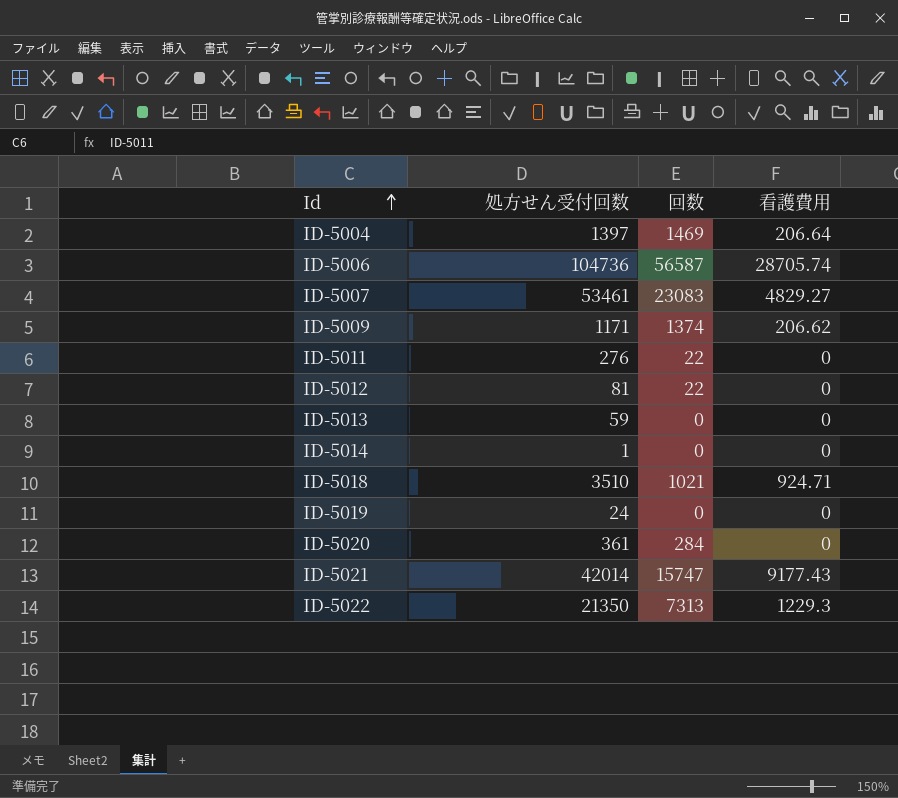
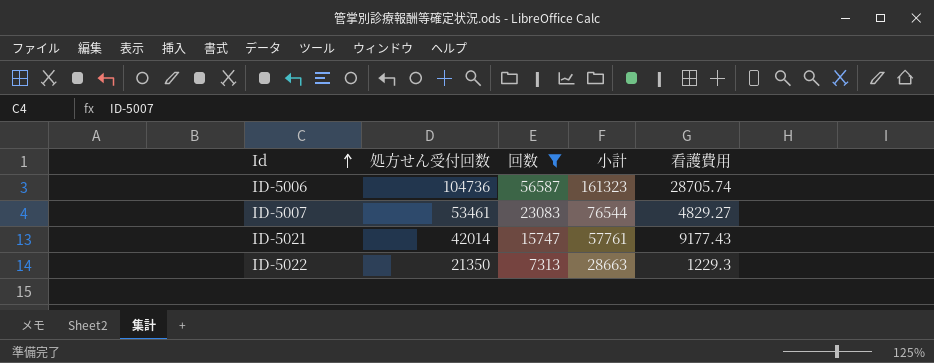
filter: none -> 回数 >= 7313
column 小計 | formula: none -> [処方せん受付回数] + [回数]

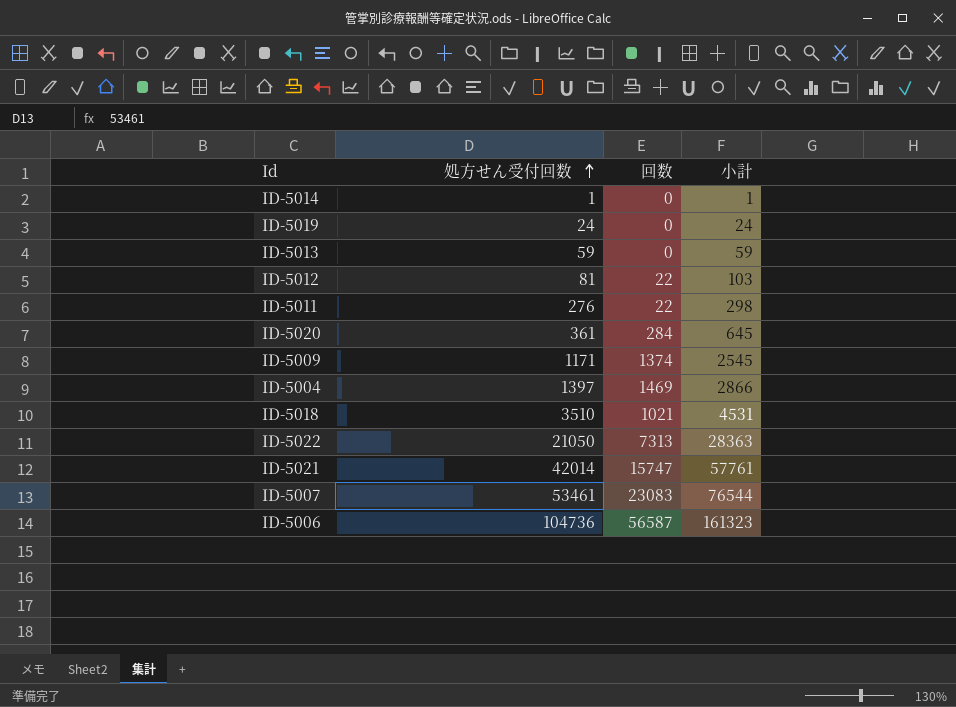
filter: 回数 >= 7313 -> none
row order: Id ascending -> 処方せん受付回数 ascending
column 看護費用 | position: 5 -> none
ID-5022 | 処方せん受付回数: 21350 -> 21050
ID-5022 | 小計: 28663 -> 28363

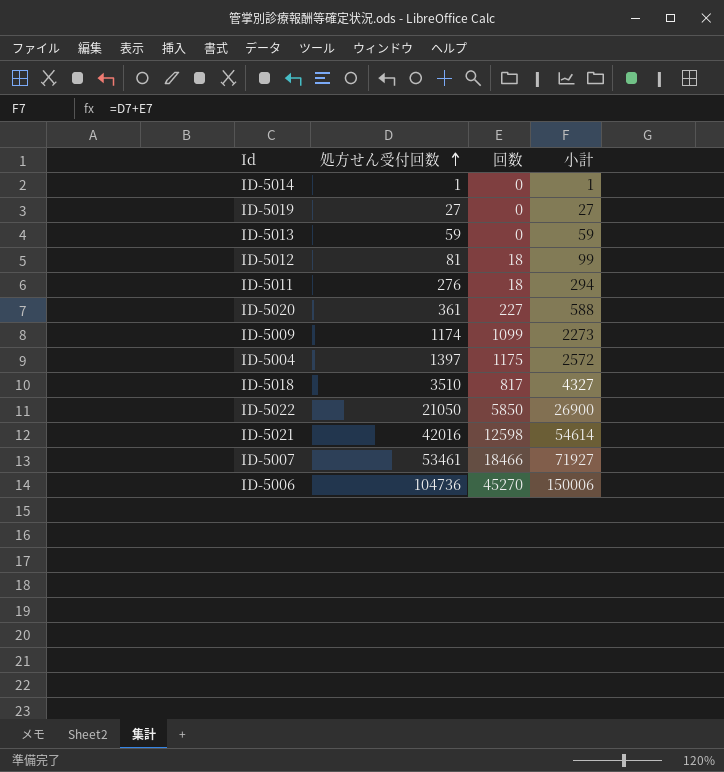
ID-5019 | 処方せん受付回数: 24 -> 27
ID-5019 | 小計: 24 -> 27
ID-5012 | 回数: 22 -> 18
ID-5012 | 小計: 103 -> 99
ID-5011 | 回数: 22 -> 18
ID-5011 | 小計: 298 -> 294
ID-5020 | 回数: 284 -> 227
ID-5020 | 小計: 645 -> 588
ID-5009 | 処方せん受付回数: 1171 -> 1174
ID-5009 | 回数: 1374 -> 1099
ID-5009 | 小計: 2545 -> 2273
ID-5004 | 回数: 1469 -> 1175
ID-5004 | 小計: 2866 -> 2572
ID-5018 | 回数: 1021 -> 817
ID-5018 | 小計: 4531 -> 4327
ID-5022 | 回数: 7313 -> 5850
ID-5022 | 小計: 28363 -> 26900
ID-5021 | 処方せん受付回数: 42014 -> 42016
ID-5021 | 回数: 15747 -> 12598
ID-5021 | 小計: 57761 -> 54614
ID-5007 | 回数: 23083 -> 18466
ID-5007 | 小計: 76544 -> 71927
ID-5006 | 回数: 56587 -> 45270
ID-5006 | 小計: 161323 -> 150006

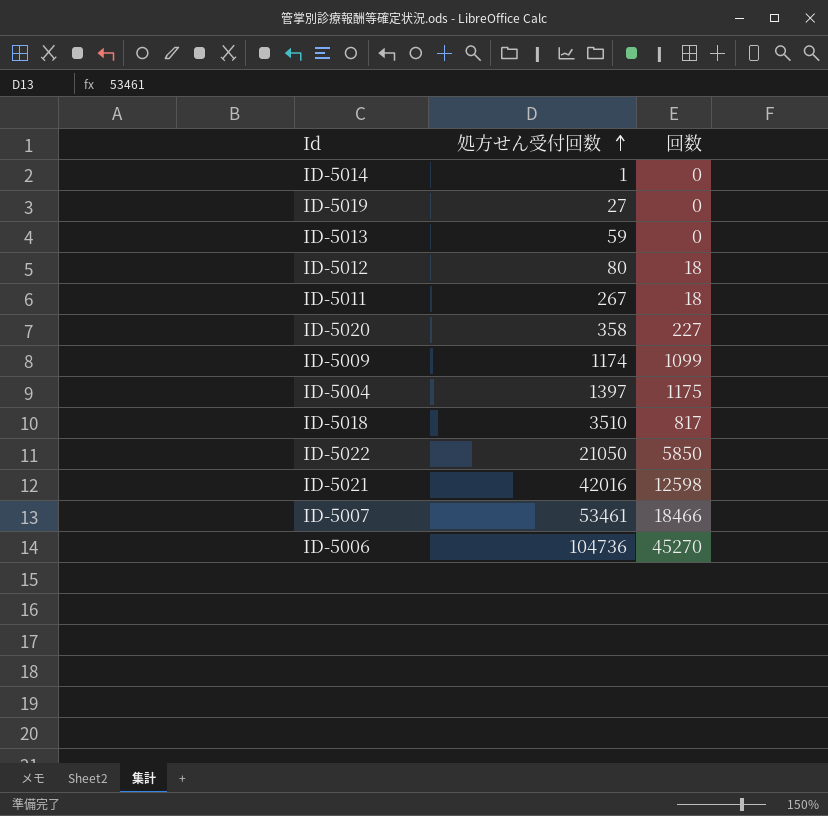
column 小計 | formula: [処方せん受付回数] + [回数] -> none
ID-5012 | 処方せん受付回数: 81 -> 80
ID-5011 | 処方せん受付回数: 276 -> 267
ID-5020 | 処方せん受付回数: 361 -> 358

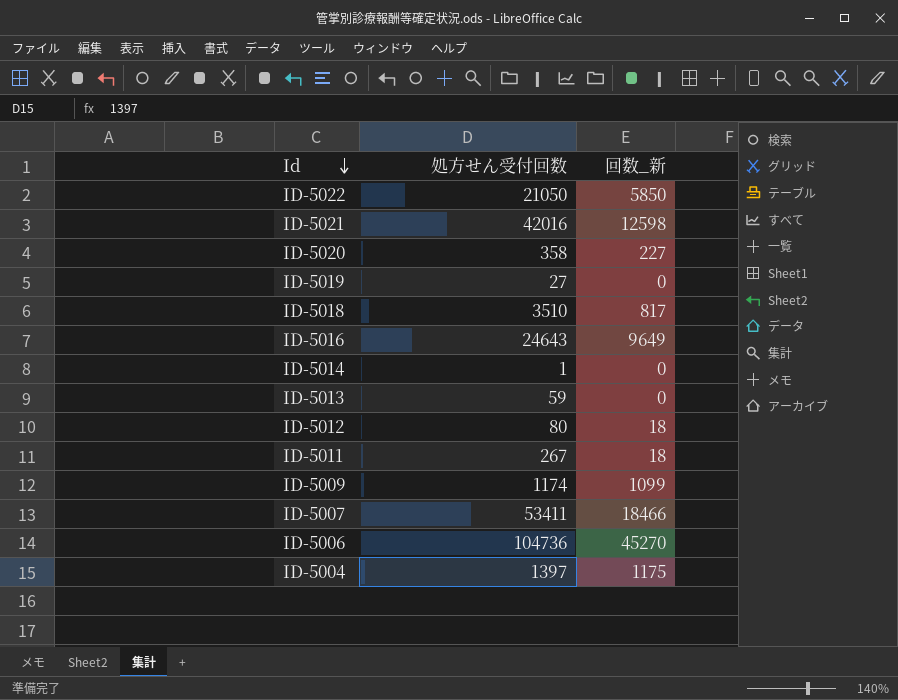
row order: 処方せん受付回数 ascending -> Id descending
column name: 回数 -> 回数_新
row ID-5016: none -> 24643 | 9649
ID-5007 | 処方せん受付回数: 53461 -> 53411

